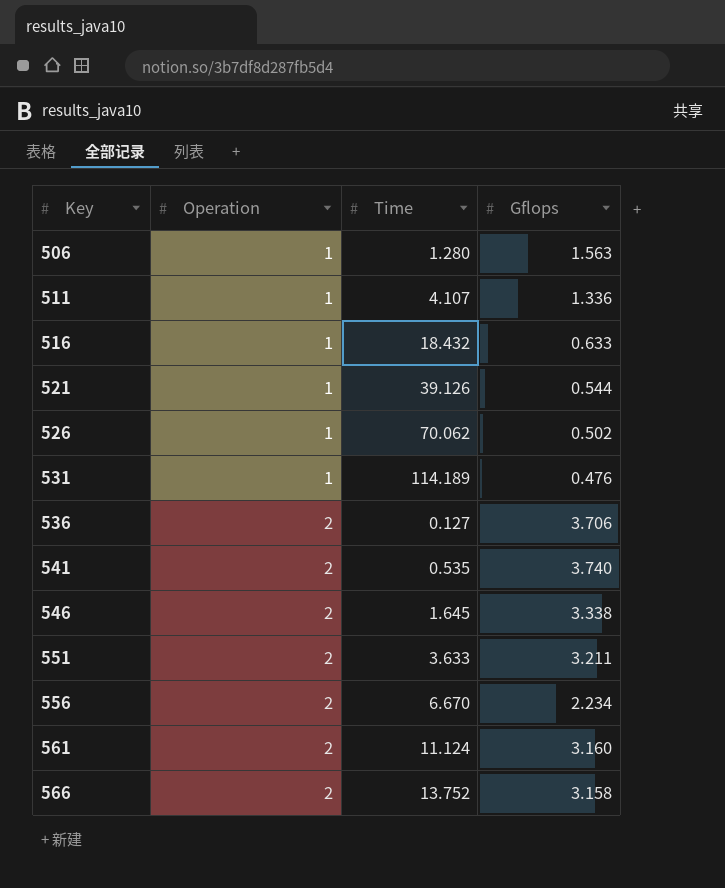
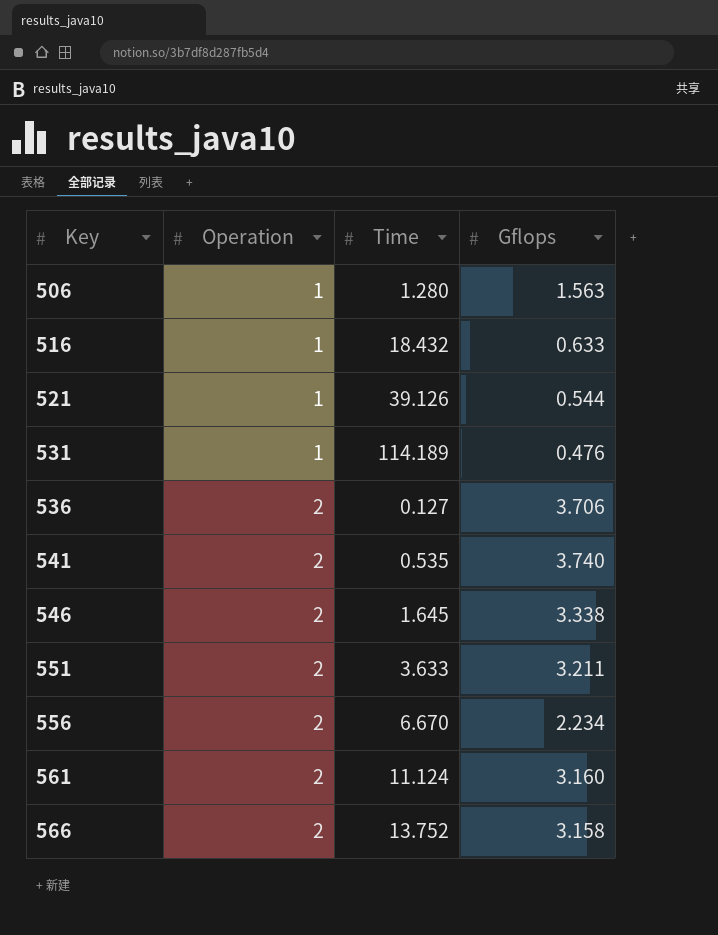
row 511: 1 | 4.107 | 1.336 -> none
row 526: 1 | 70.062 | 0.502 -> none

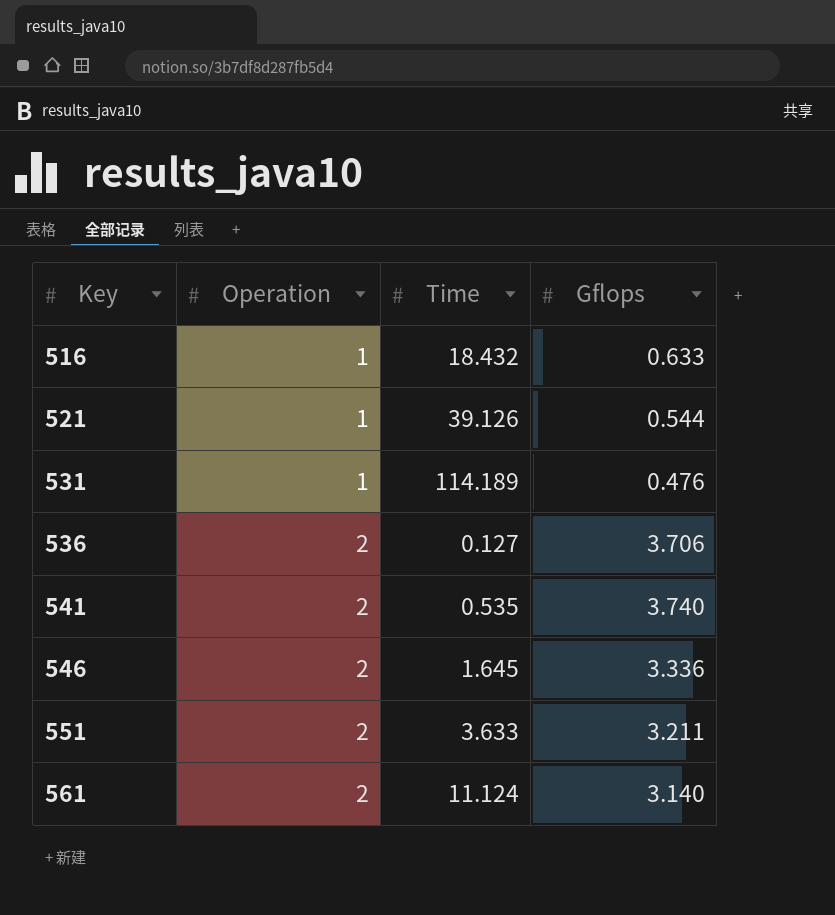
row 506: 1 | 1.280 | 1.563 -> none
row 556: 2 | 6.670 | 2.234 -> none
row 566: 2 | 13.752 | 3.158 -> none
546 | Gflops: 3.338 -> 3.336
561 | Gflops: 3.160 -> 3.140

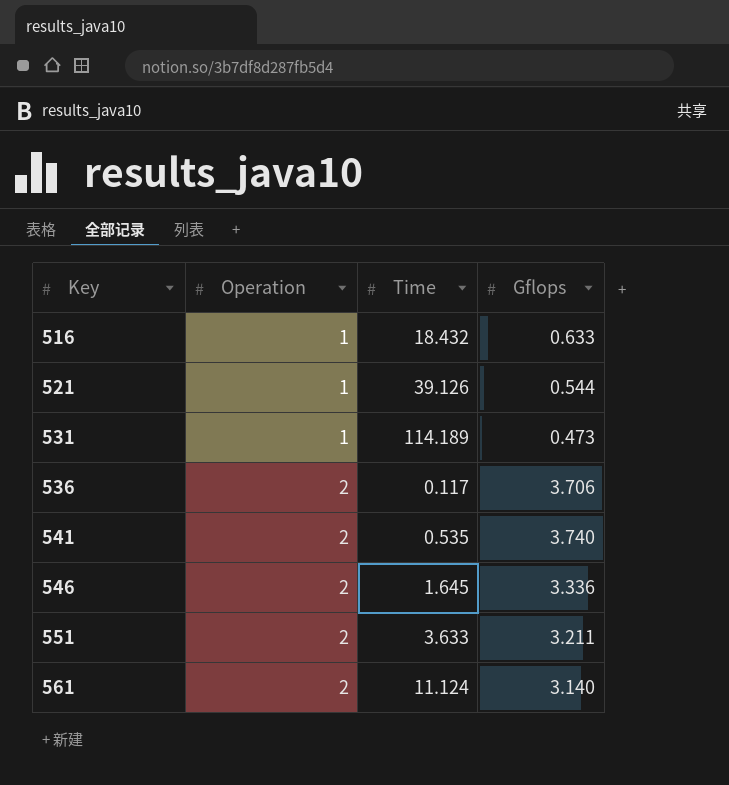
531 | Gflops: 0.476 -> 0.473
536 | Time: 0.127 -> 0.117

